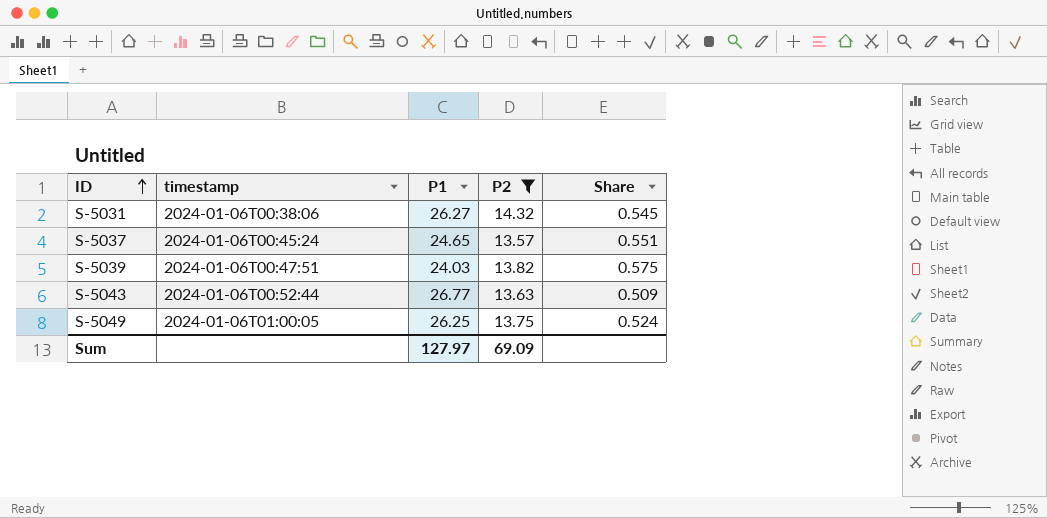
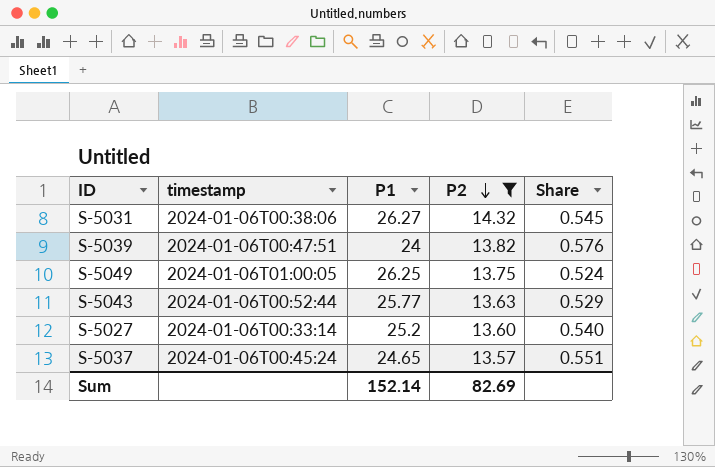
row order: ID ascending -> P2 descending
S-5039 | P1: 24.03 -> 24
S-5039 | Share: 0.575 -> 0.576
S-5043 | P1: 26.77 -> 25.77
S-5043 | Share: 0.509 -> 0.529
row S-5027: none -> 2024-01-06T00:33:14 | 25.2 | 13.60 | 0.540
Sum | P1: 127.97 -> 152.14
Sum | P2: 69.09 -> 82.69

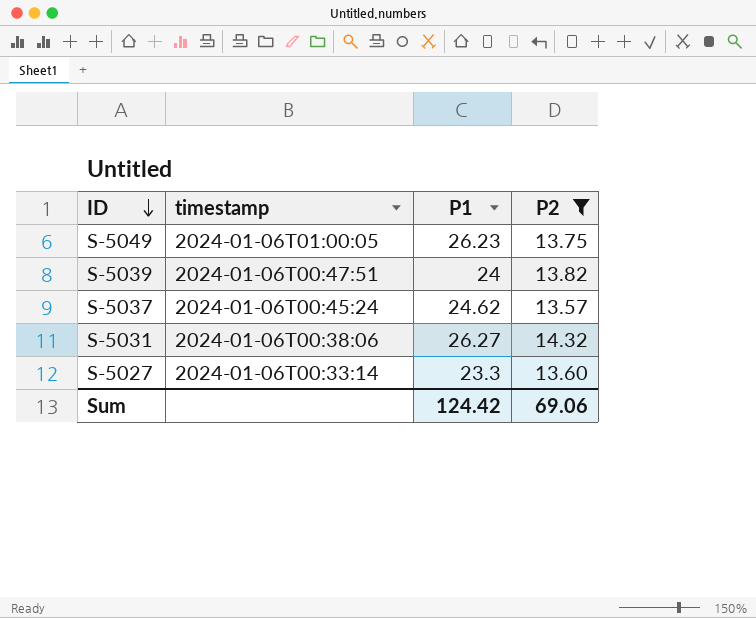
row order: P2 descending -> ID descending
column Share | formula: [P2] / [P1] -> none
row S-5043: 2024-01-06T00:52:44 | 25.77 | 13.63 | 0.529 -> none
S-5049 | P1: 26.25 -> 26.23
S-5037 | P1: 24.65 -> 24.62
S-5027 | P1: 25.2 -> 23.3
Sum | P1: 152.14 -> 124.42
Sum | P2: 82.69 -> 69.06

